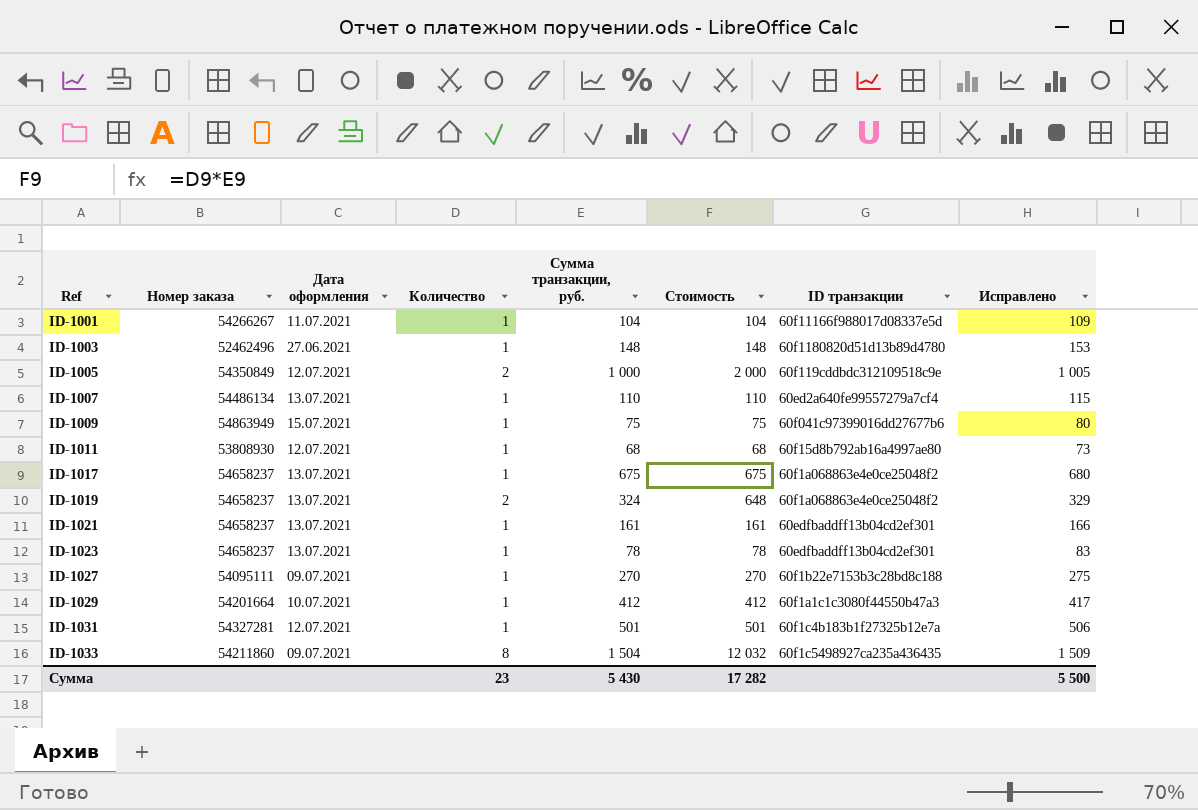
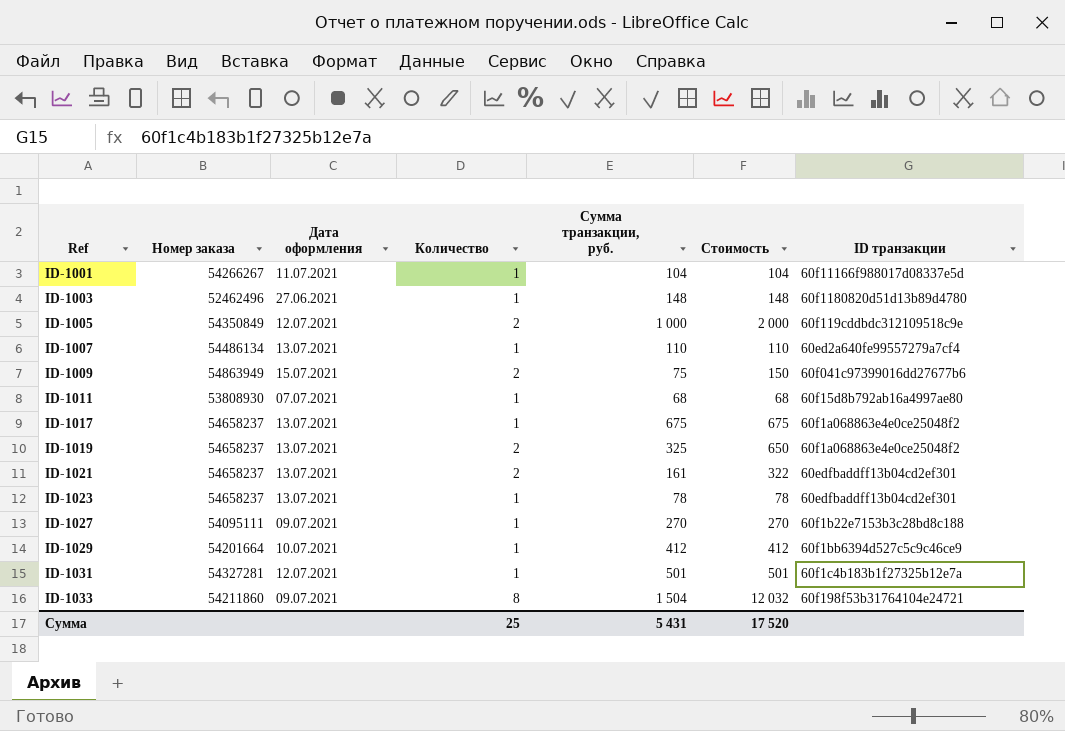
column Исправлено | formula: [Сумма транзакции, руб.] + 5 -> none
ID-1009 | Количество: 1 -> 2
ID-1009 | Стоимость: 75 -> 150
ID-1011 | Дата оформления: 12.07.2021 -> 07.07.2021
ID-1019 | Сумма транзакции, руб.: 324 -> 325
ID-1019 | Стоимость: 648 -> 650
ID-1021 | Количество: 1 -> 2
ID-1021 | Стоимость: 161 -> 322
ID-1029 | ID транзакции: 60f1a1c1c3080f44550b47a3 -> 60f1bb6394d527c5c9c46ce9
ID-1033 | ID транзакции: 60f1c5498927ca235a436435 -> 60f198f53b31764104e24721
Сумма | Количество: 23 -> 25
Сумма | Сумма транзакции, руб.: 5 430 -> 5 431
Сумма | Стоимость: 17 282 -> 17 520

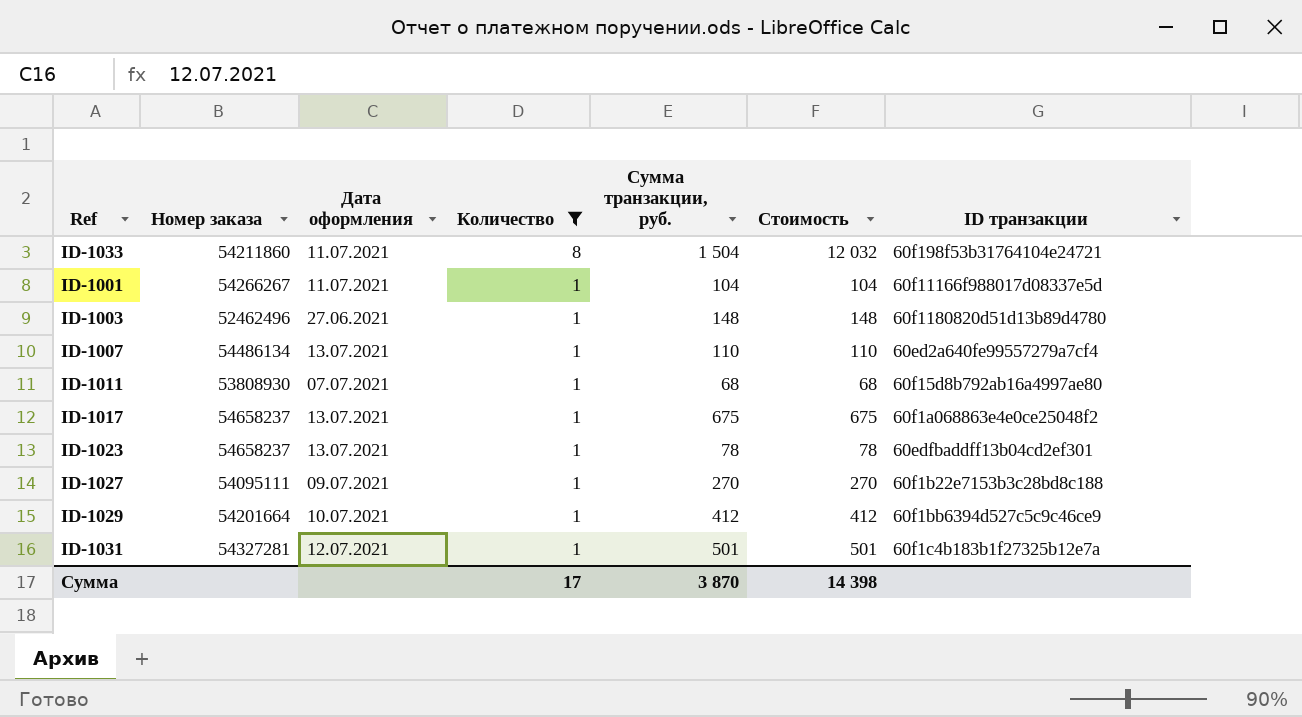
filter: none -> Количество != 2
row order: Ref ascending -> Количество descending
ID-1033 | Дата оформления: 09.07.2021 -> 11.07.2021
Сумма | Количество: 25 -> 17
Сумма | Сумма транзакции, руб.: 5 431 -> 3 870
Сумма | Стоимость: 17 520 -> 14 398

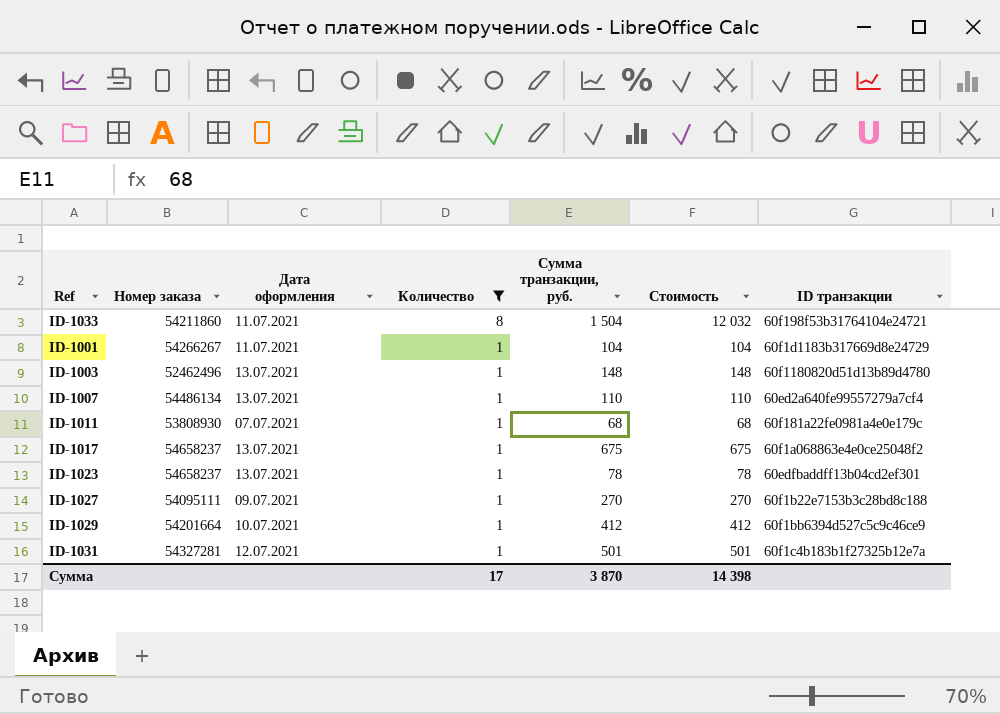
ID-1001 | ID транзакции: 60f11166f988017d08337e5d -> 60f1d1183b317669d8e24729
ID-1003 | Дата оформления: 27.06.2021 -> 13.07.2021
ID-1011 | ID транзакции: 60f15d8b792ab16a4997ae80 -> 60f181a22fe0981a4e0e179c

